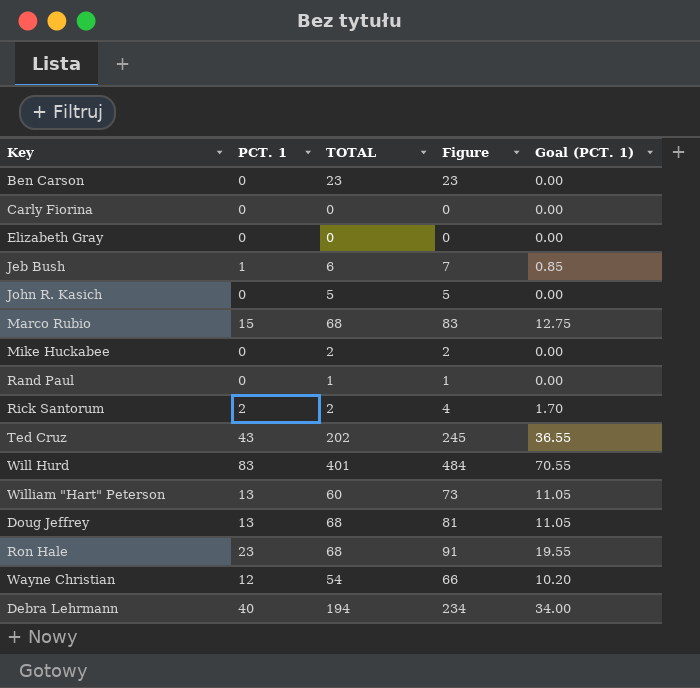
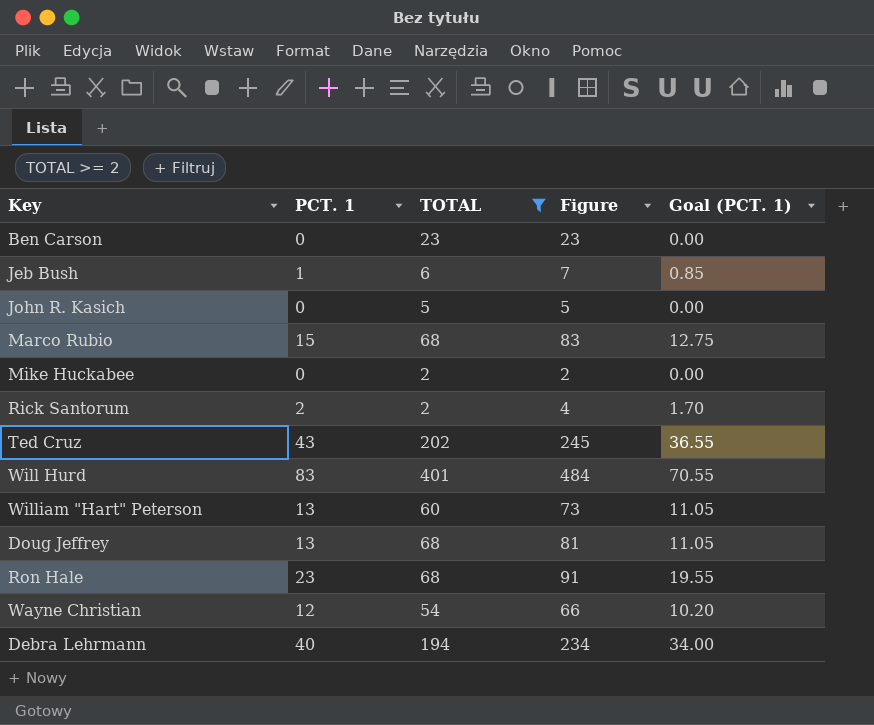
filter: none -> TOTAL >= 2

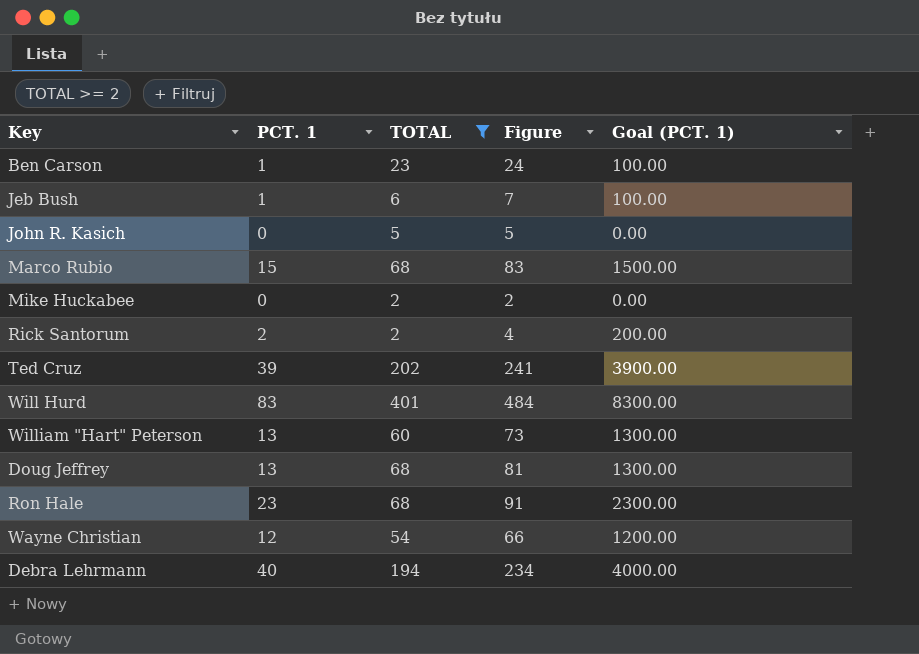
column Goal (PCT. 1) | formula: [PCT. 1] * 0.85 -> [PCT. 1] * 100
Ben Carson | PCT. 1: 0 -> 1
Ben Carson | Figure: 23 -> 24
Ted Cruz | PCT. 1: 43 -> 39
Ted Cruz | Figure: 245 -> 241

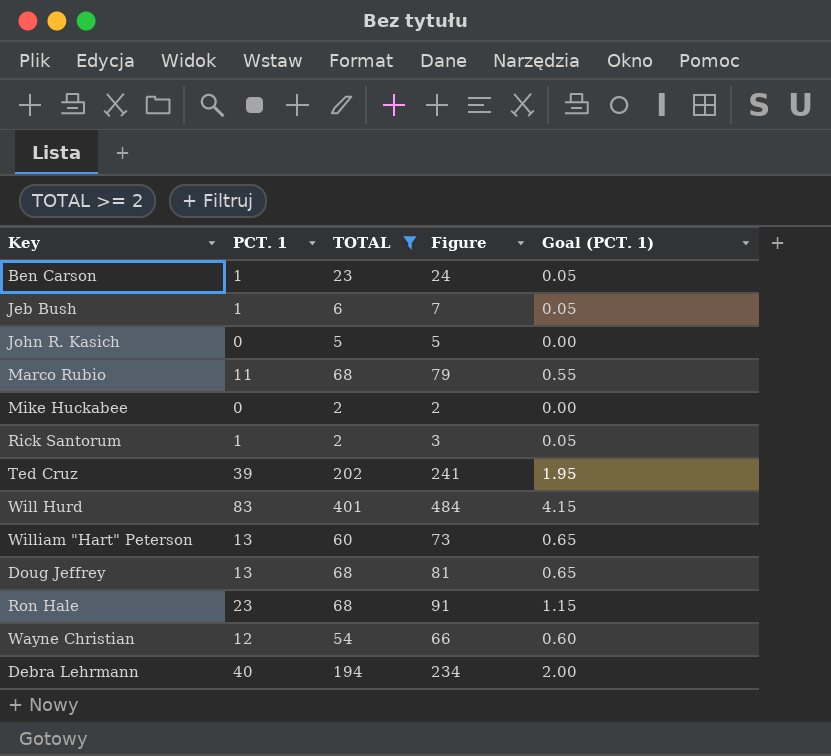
column Goal (PCT. 1) | formula: [PCT. 1] * 100 -> [PCT. 1] * 0.05
Marco Rubio | PCT. 1: 15 -> 11
Marco Rubio | Figure: 83 -> 79
Rick Santorum | PCT. 1: 2 -> 1
Rick Santorum | Figure: 4 -> 3

